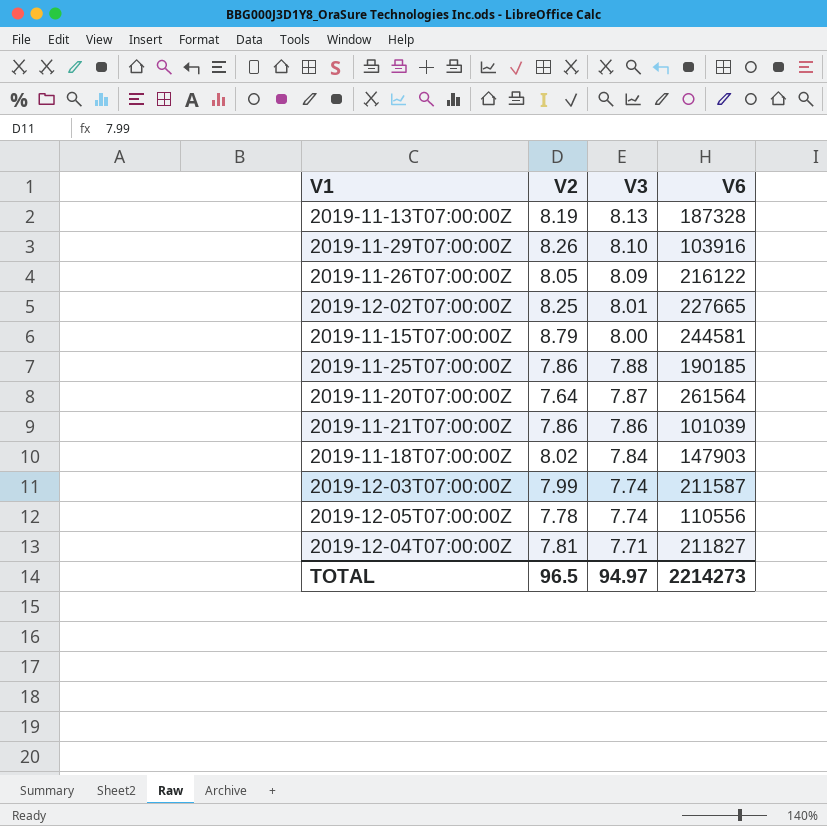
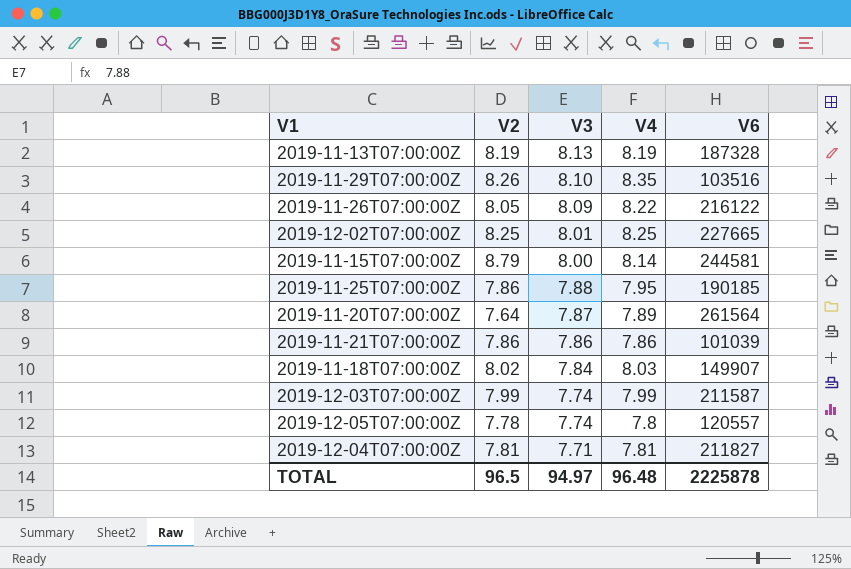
column V4 | position: none -> 4
2019-11-29T07:00:00Z | V6: 103916 -> 103516
2019-11-18T07:00:00Z | V6: 147903 -> 149907
2019-12-05T07:00:00Z | V6: 110556 -> 120557
TOTAL | V6: 2214273 -> 2225878

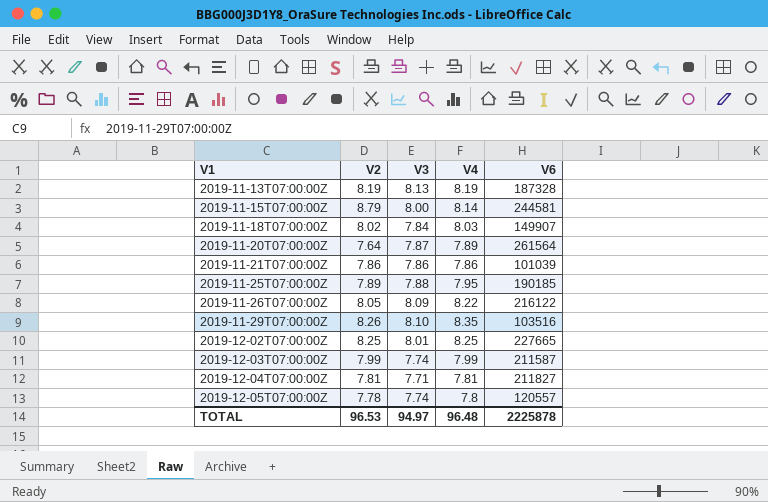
row order: V3 descending -> V1 ascending
2019-11-25T07:00:00Z | V2: 7.86 -> 7.89
TOTAL | V2: 96.5 -> 96.53

